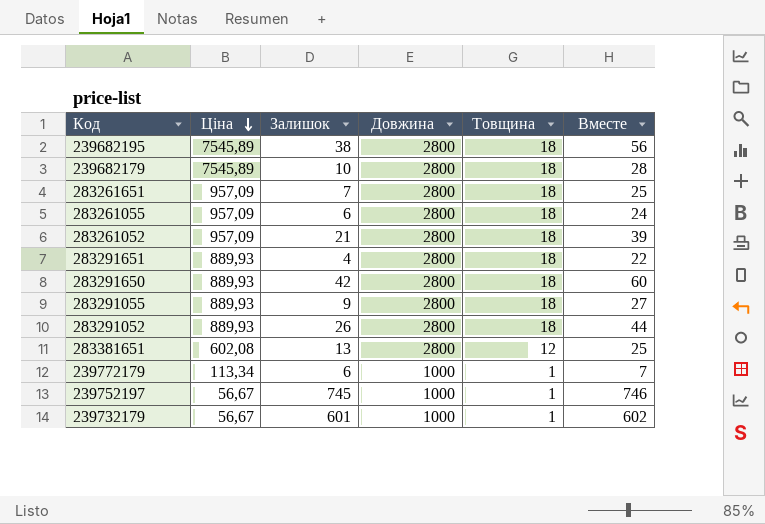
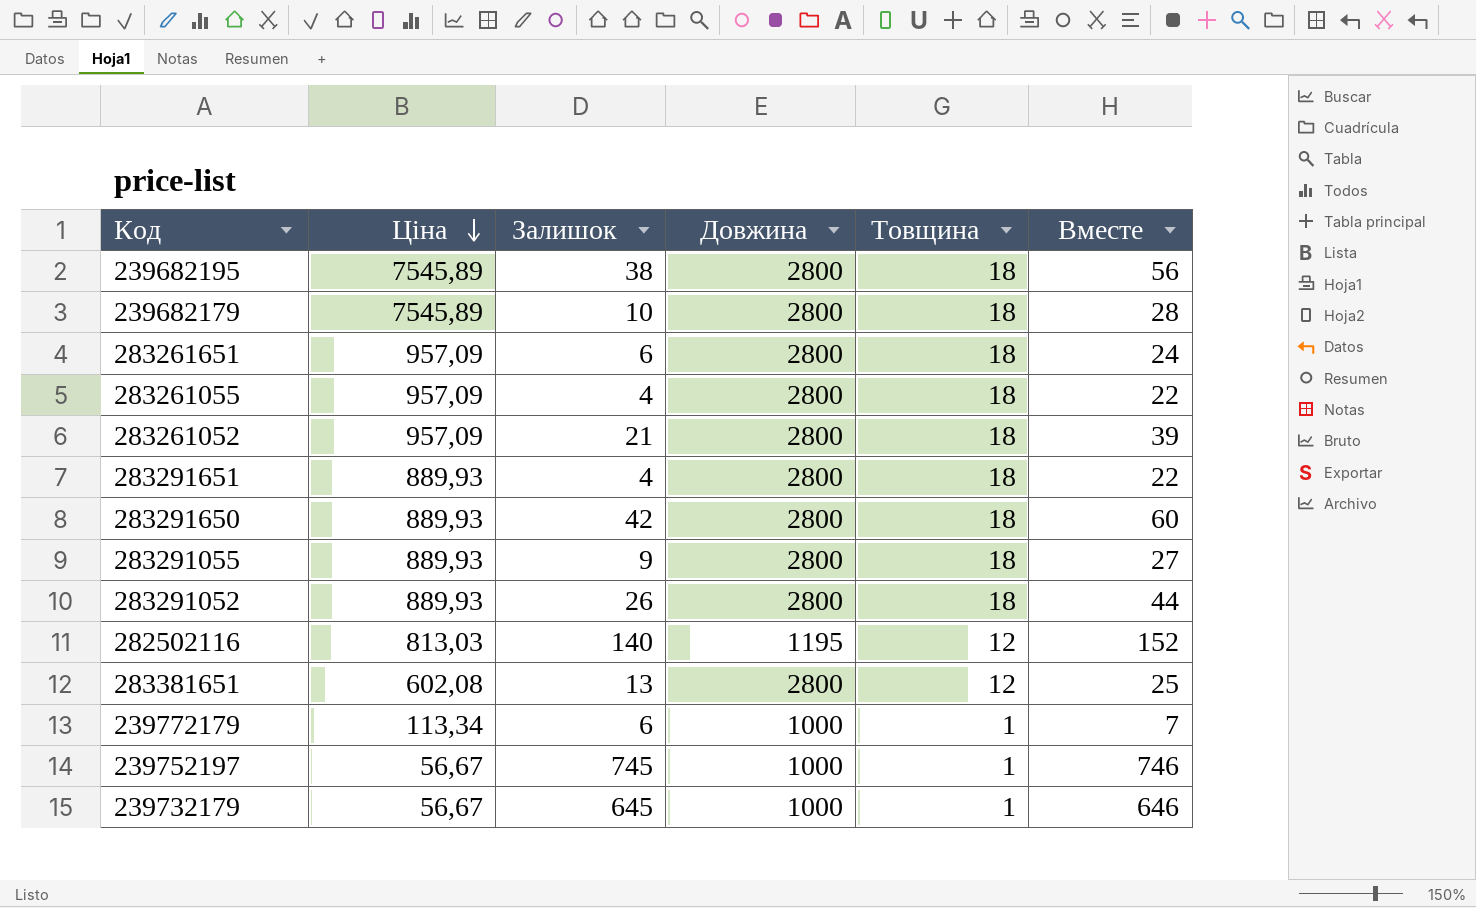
283261651 | Залишок: 7 -> 6
283261651 | Вместе: 25 -> 24
283261055 | Залишок: 6 -> 4
283261055 | Вместе: 24 -> 22
row 282502116: none -> 813,03 | 140 | 1195 | 12 | 152
239732179 | Залишок: 601 -> 645
239732179 | Вместе: 602 -> 646

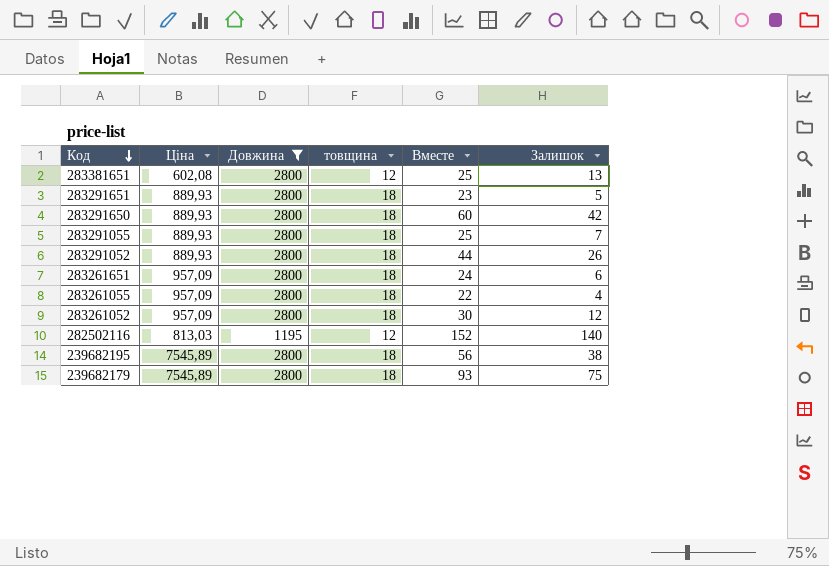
filter: none -> Довжина != 1000
row order: Ціна descending -> Код descending
column name: Товщина -> товщина
column Залишок | position: 3 -> 6
283291651 | Вместе: 22 -> 23
283291651 | Залишок: 4 -> 5
283291055 | Вместе: 27 -> 25
283291055 | Залишок: 9 -> 7
283261052 | Вместе: 39 -> 30
283261052 | Залишок: 21 -> 12
239682179 | Вместе: 28 -> 93
239682179 | Залишок: 10 -> 75

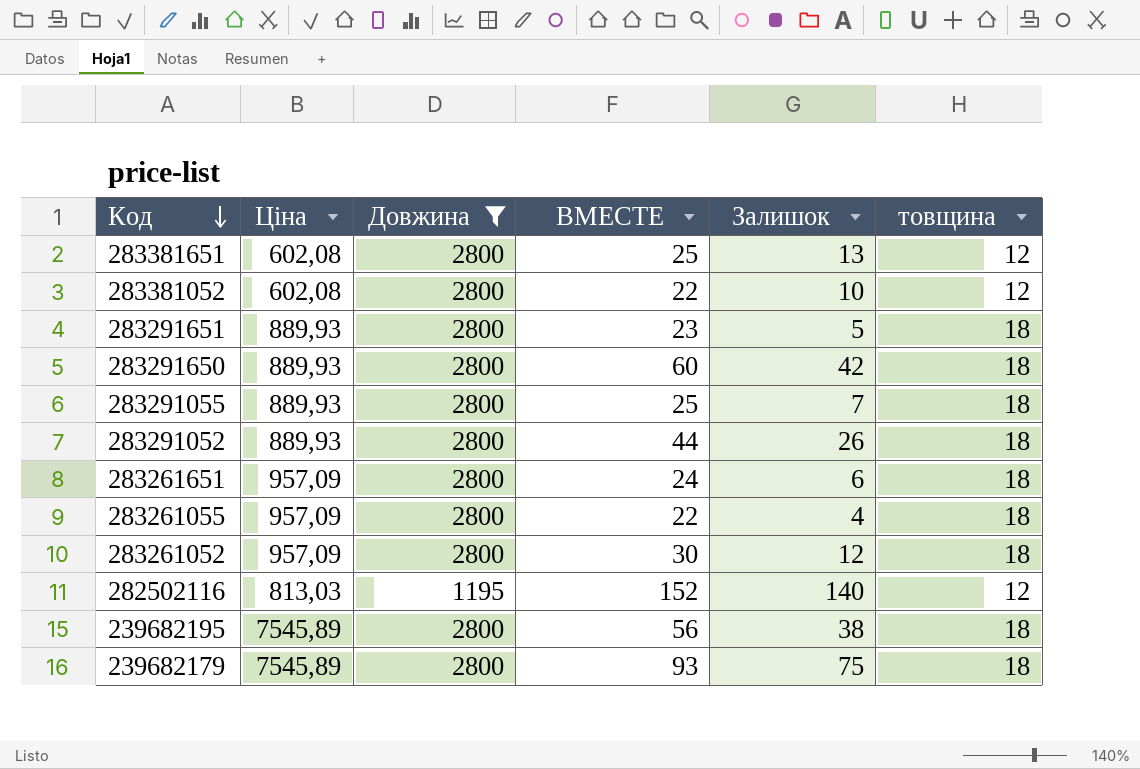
column name: Вместе -> ВМЕСТЕ
column товщина | position: 4 -> 6
row 283381052: none -> 602,08 | 2800 | 22 | 10 | 12

